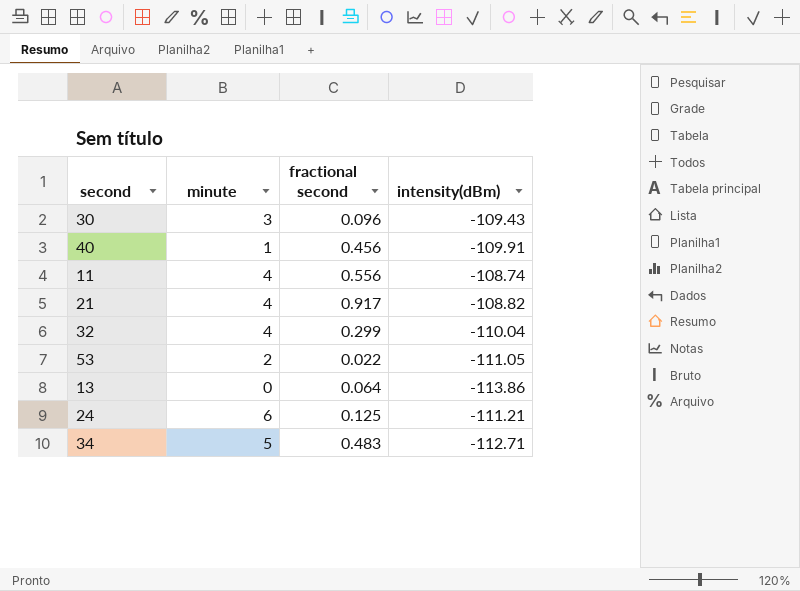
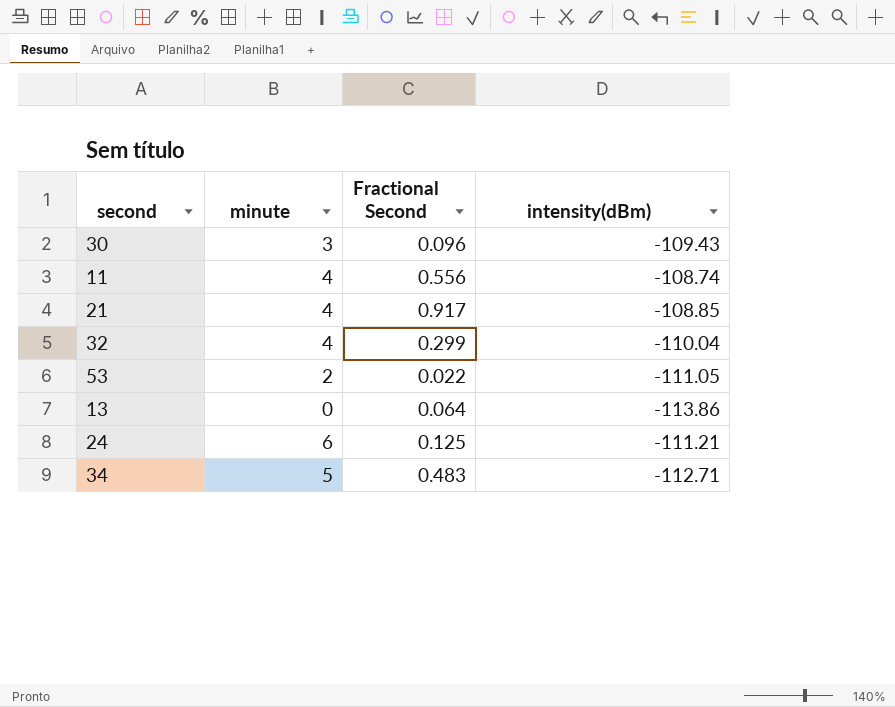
column name: fractional second -> Fractional Second
row 40: 1 | 0.456 | -109.91 -> none
21 | intensity(dBm): -108.82 -> -108.85

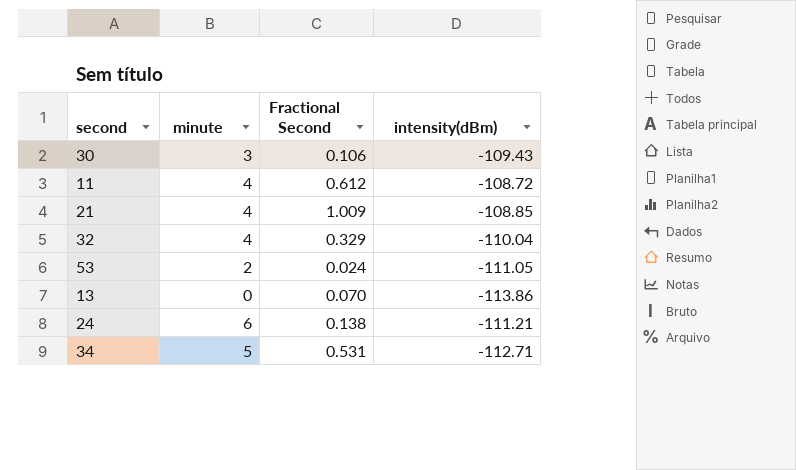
30 | Fractional Second: 0.096 -> 0.106
11 | Fractional Second: 0.556 -> 0.612
11 | intensity(dBm): -108.74 -> -108.72
21 | Fractional Second: 0.917 -> 1.009
32 | Fractional Second: 0.299 -> 0.329
53 | Fractional Second: 0.022 -> 0.024
13 | Fractional Second: 0.064 -> 0.070
24 | Fractional Second: 0.125 -> 0.138
34 | Fractional Second: 0.483 -> 0.531

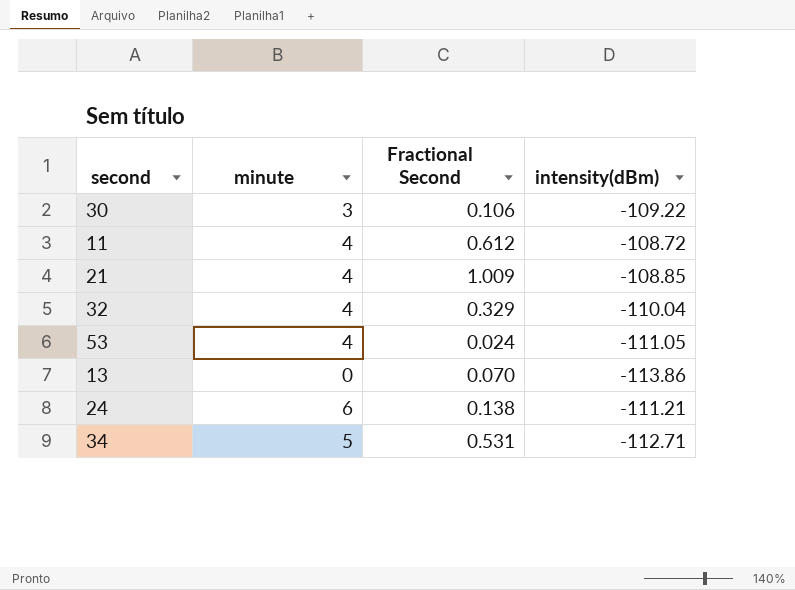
30 | intensity(dBm): -109.43 -> -109.22
53 | minute: 2 -> 4

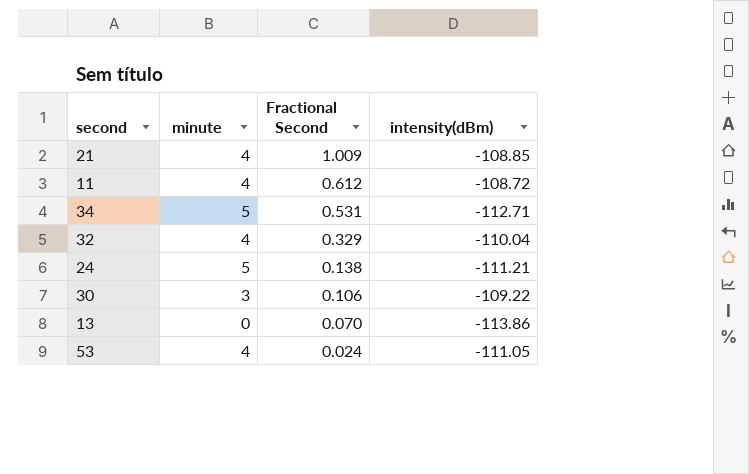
row order: none -> Fractional Second descending
24 | minute: 6 -> 5

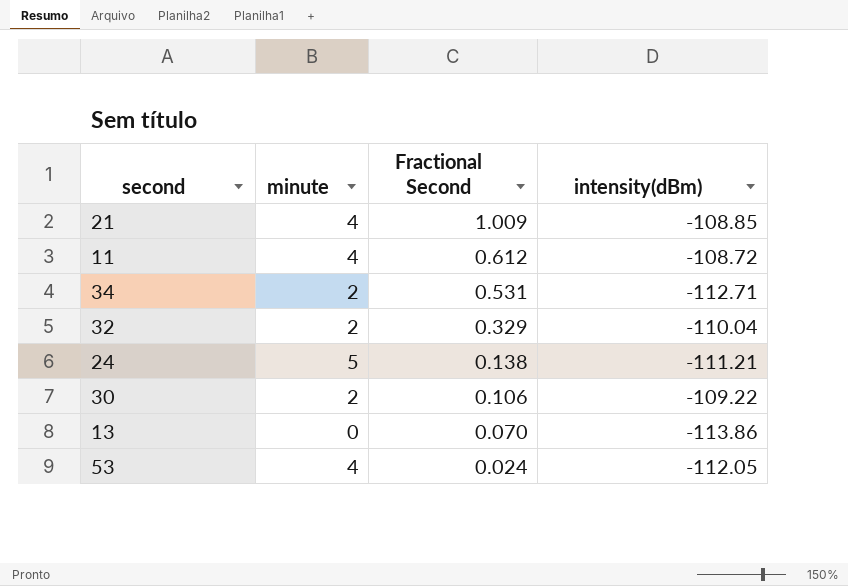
34 | minute: 5 -> 2
32 | minute: 4 -> 2
30 | minute: 3 -> 2
53 | intensity(dBm): -111.05 -> -112.05

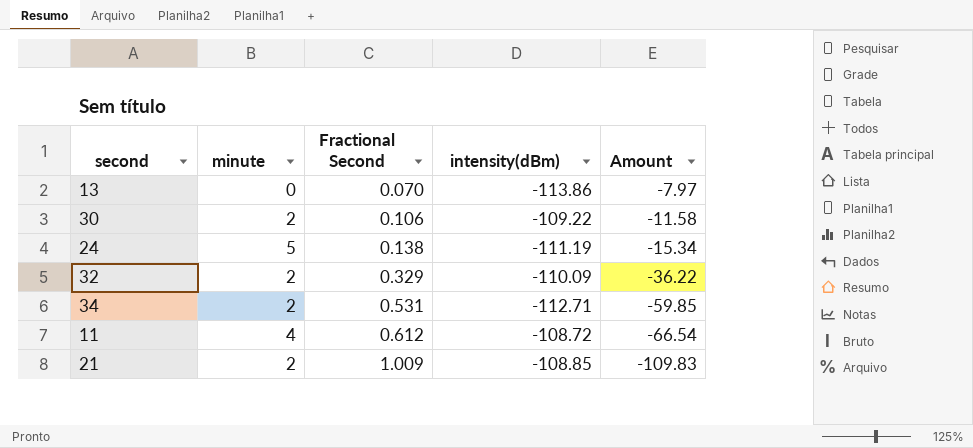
row order: Fractional Second descending -> Fractional Second ascending
column Amount | formula: none -> [Fractional Second] * [intensity(dBm)]
row 53: 4 | 0.024 | -112.05 -> none
24 | intensity(dBm): -111.21 -> -111.19
32 | intensity(dBm): -110.04 -> -110.09
21 | minute: 4 -> 2

